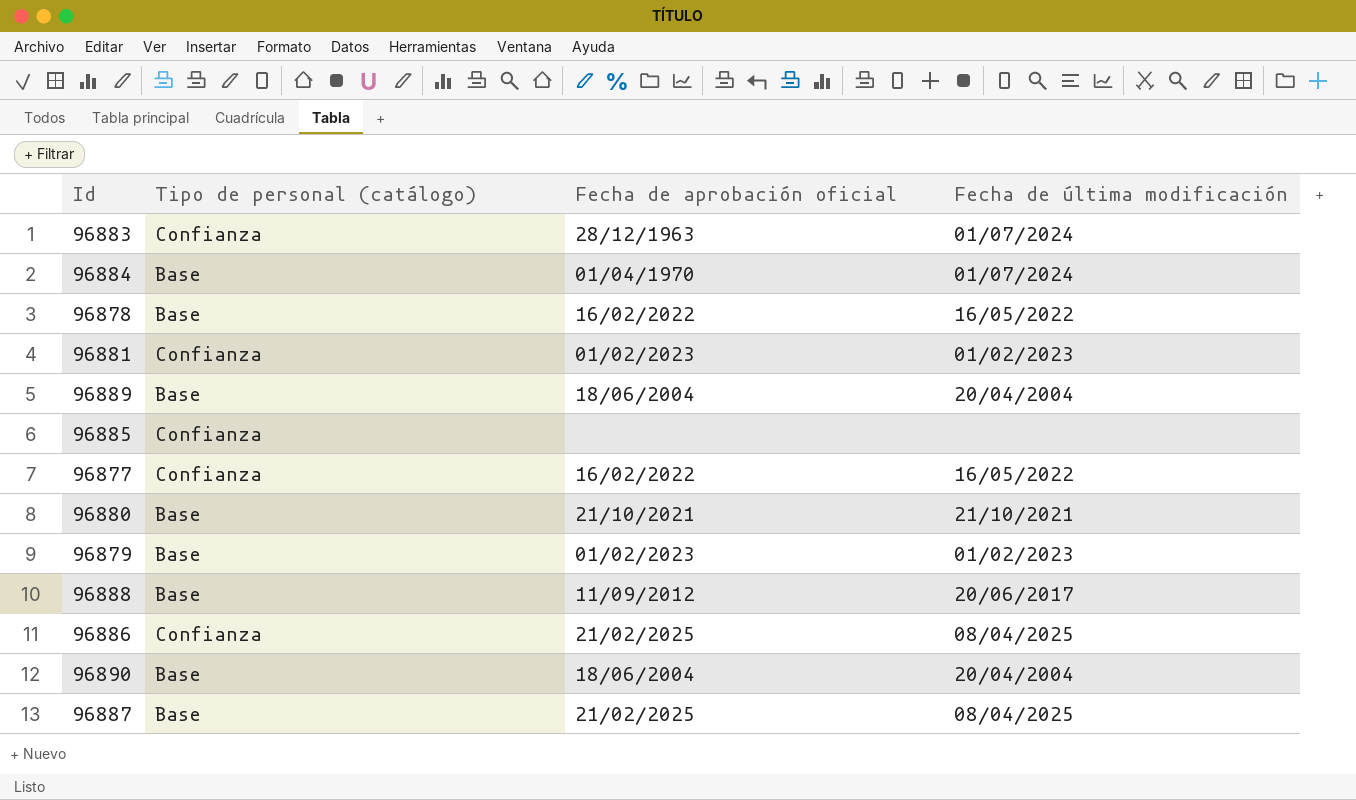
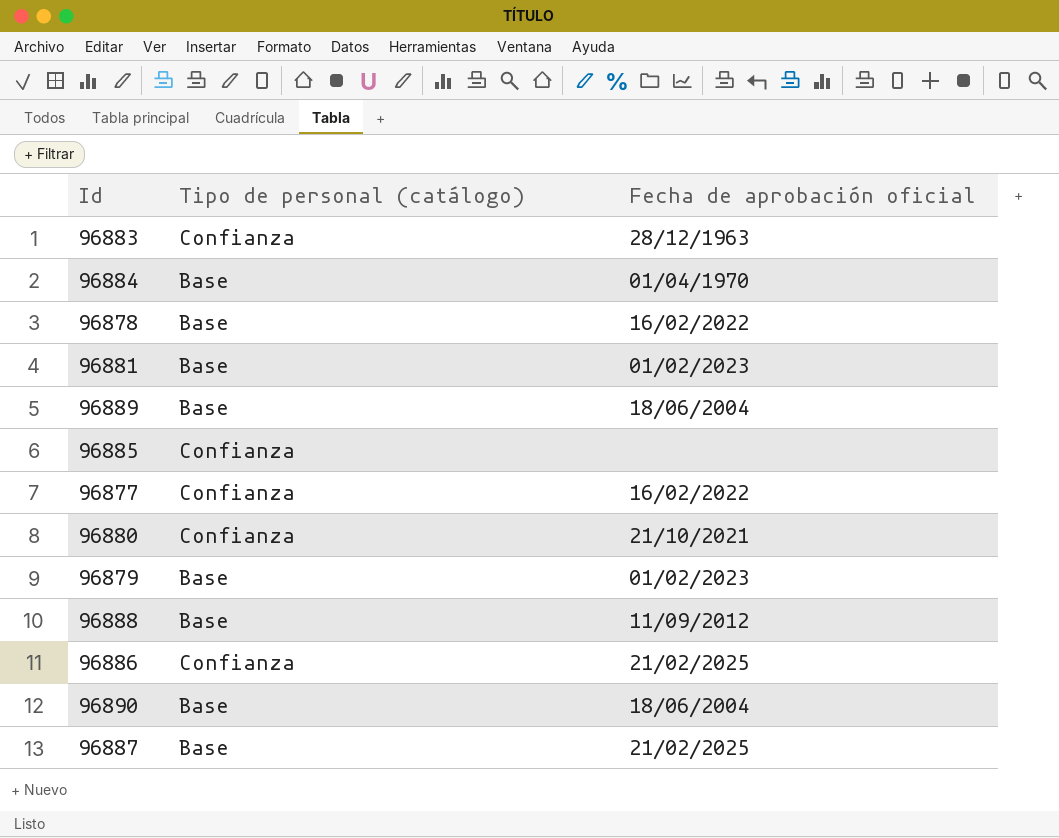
column Fecha de última modificación | position: 4 -> none
96881 | Tipo de personal (catálogo): Confianza -> Base
96880 | Tipo de personal (catálogo): Base -> Confianza

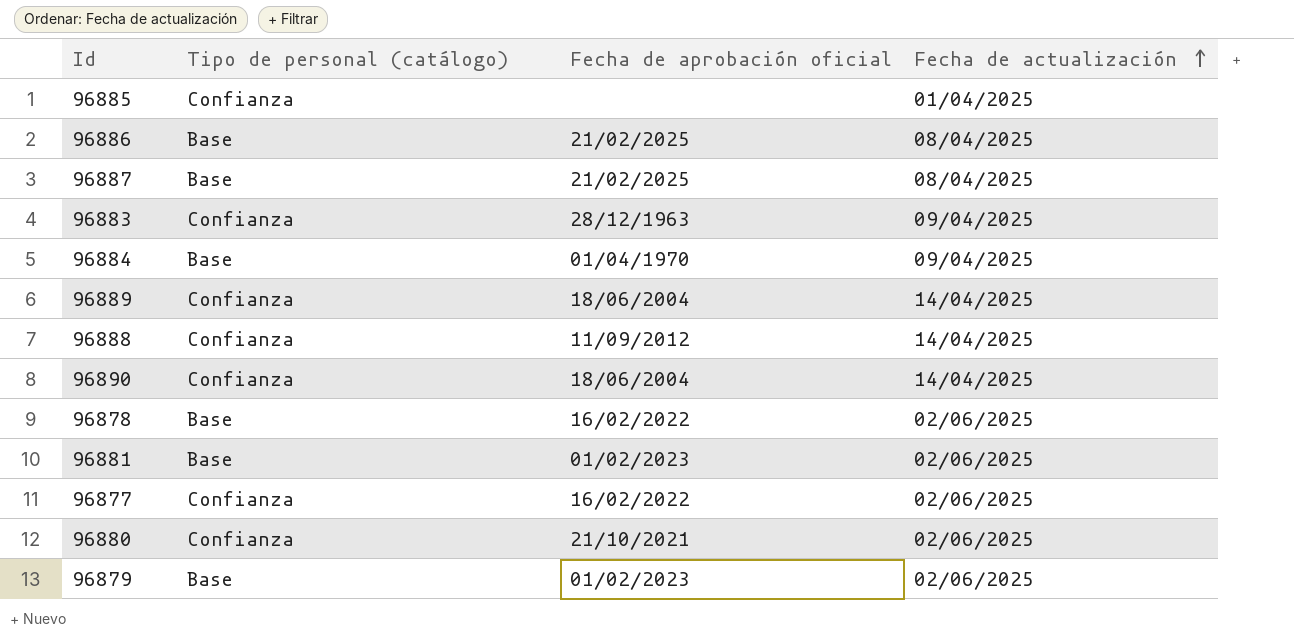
row order: none -> Fecha de actualización ascending
column Fecha de actualización | position: none -> 4
96886 | Tipo de personal (catálogo): Confianza -> Base
96889 | Tipo de personal (catálogo): Base -> Confianza
96888 | Tipo de personal (catálogo): Base -> Confianza
96890 | Tipo de personal (catálogo): Base -> Confianza

